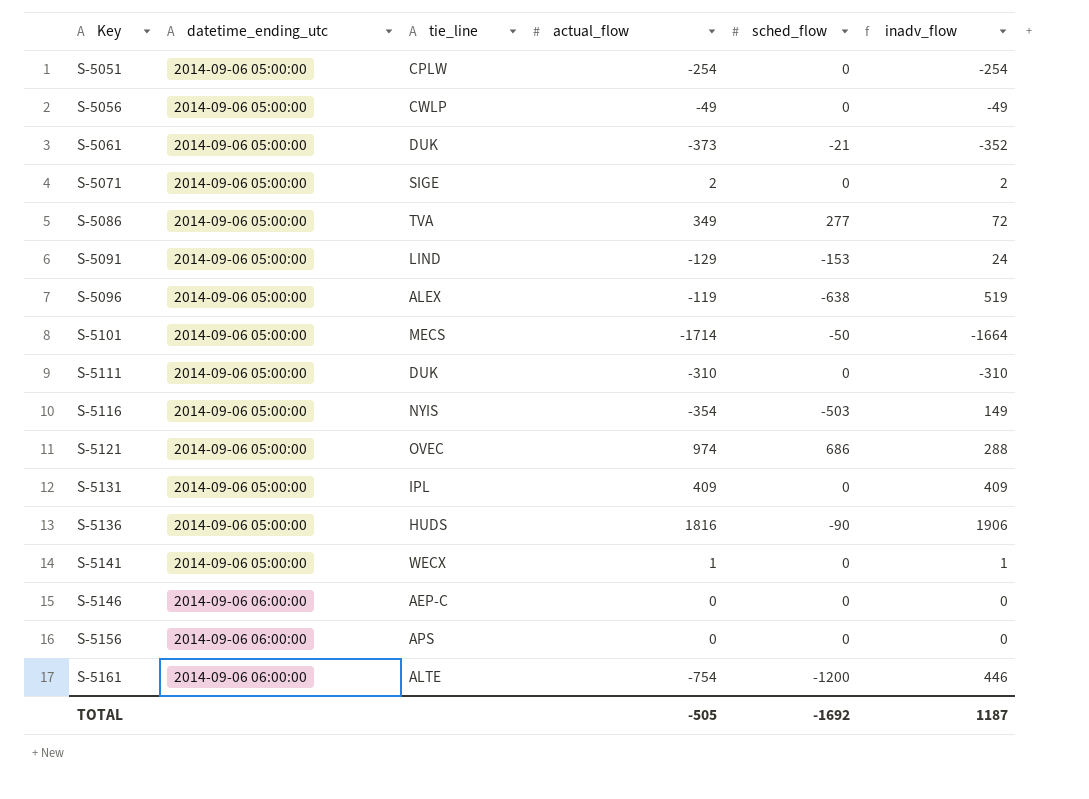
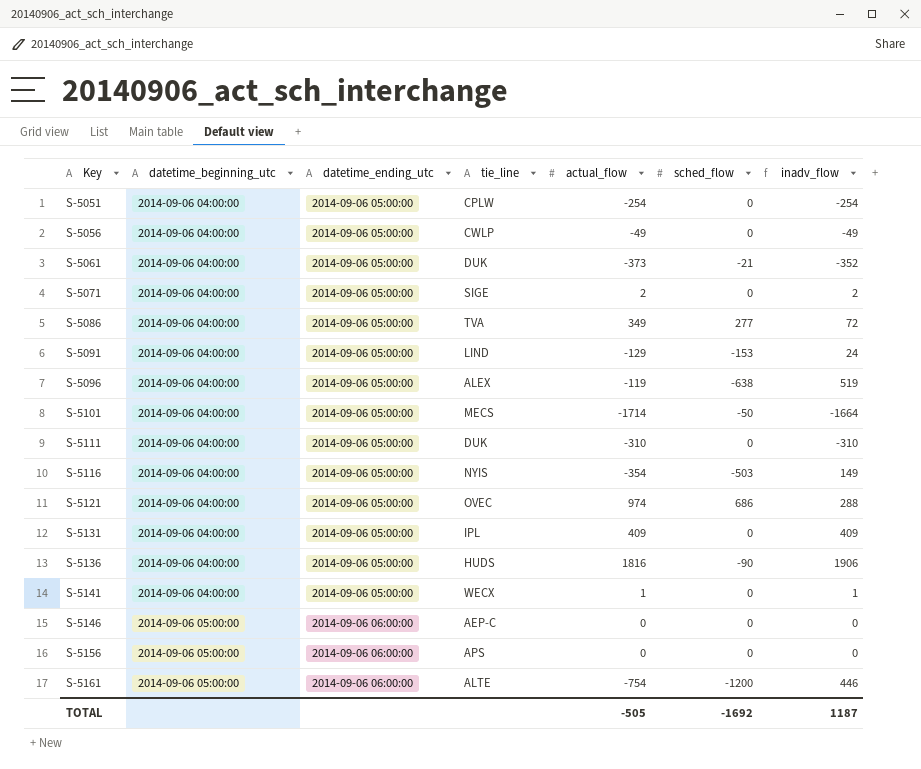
column datetime_beginning_utc | position: none -> 2

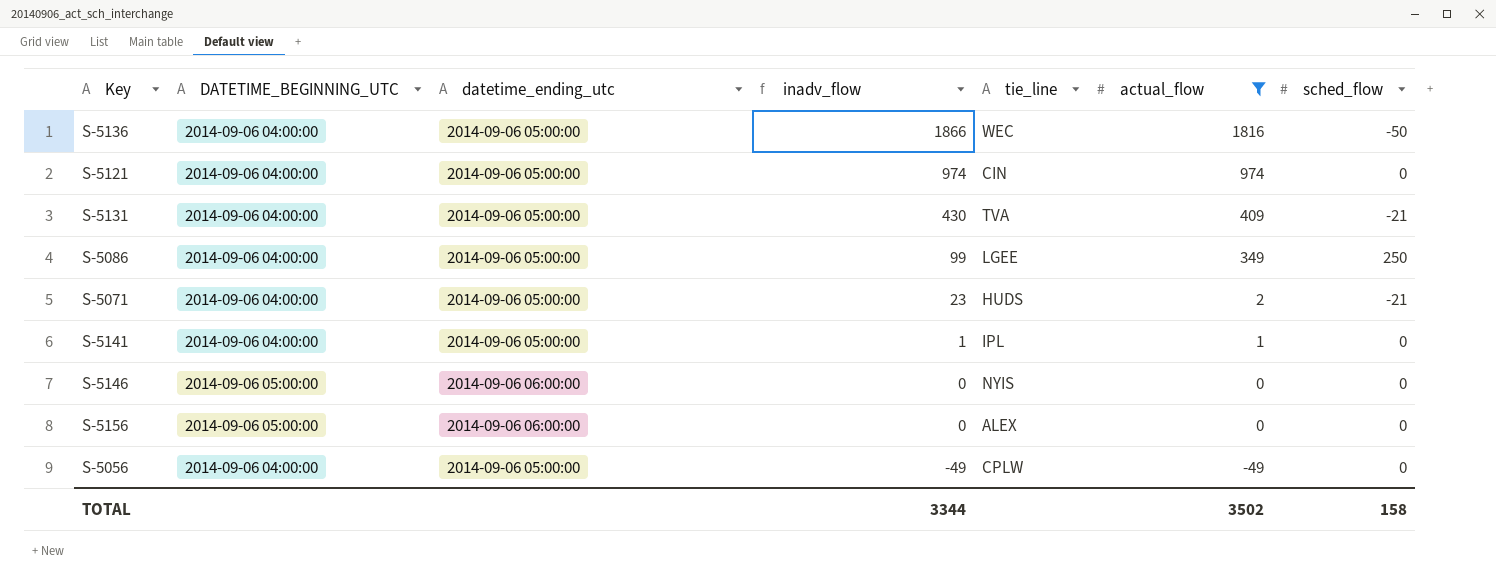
filter: none -> actual_flow >= -49
row order: Key ascending -> inadv_flow descending
column name: datetime_beginning_utc -> DATETIME_BEGINNING_UTC
column inadv_flow | position: 7 -> 4
S-5136 | inadv_flow: 1906 -> 1866
S-5136 | tie_line: HUDS -> WEC
S-5136 | sched_flow: -90 -> -50
S-5121 | inadv_flow: 288 -> 974
S-5121 | tie_line: OVEC -> CIN
S-5121 | sched_flow: 686 -> 0
S-5131 | inadv_flow: 409 -> 430
S-5131 | tie_line: IPL -> TVA
S-5131 | sched_flow: 0 -> -21
S-5086 | inadv_flow: 72 -> 99
S-5086 | tie_line: TVA -> LGEE
S-5086 | sched_flow: 277 -> 250
S-5071 | inadv_flow: 2 -> 23
S-5071 | tie_line: SIGE -> HUDS
S-5071 | sched_flow: 0 -> -21
S-5141 | tie_line: WECX -> IPL
S-5146 | tie_line: AEP-C -> NYIS
S-5156 | tie_line: APS -> ALEX
S-5056 | tie_line: CWLP -> CPLW
TOTAL | inadv_flow: 1187 -> 3344
TOTAL | actual_flow: -505 -> 3502
TOTAL | sched_flow: -1692 -> 158

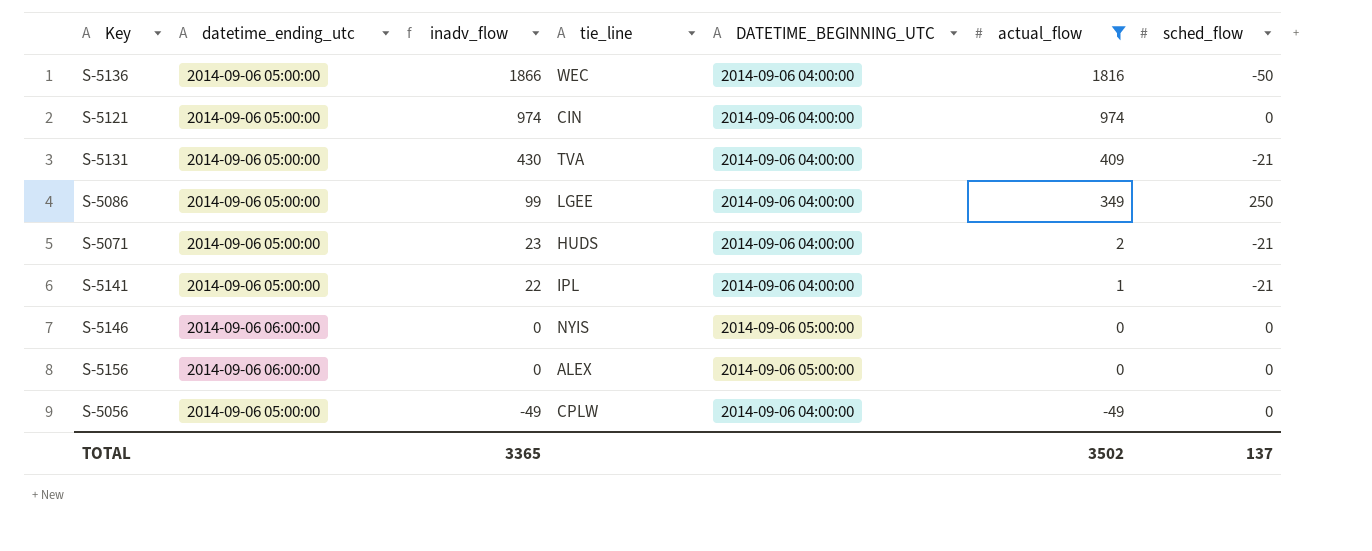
column DATETIME_BEGINNING_UTC | position: 2 -> 5
S-5141 | inadv_flow: 1 -> 22
S-5141 | sched_flow: 0 -> -21
TOTAL | inadv_flow: 3344 -> 3365
TOTAL | sched_flow: 158 -> 137

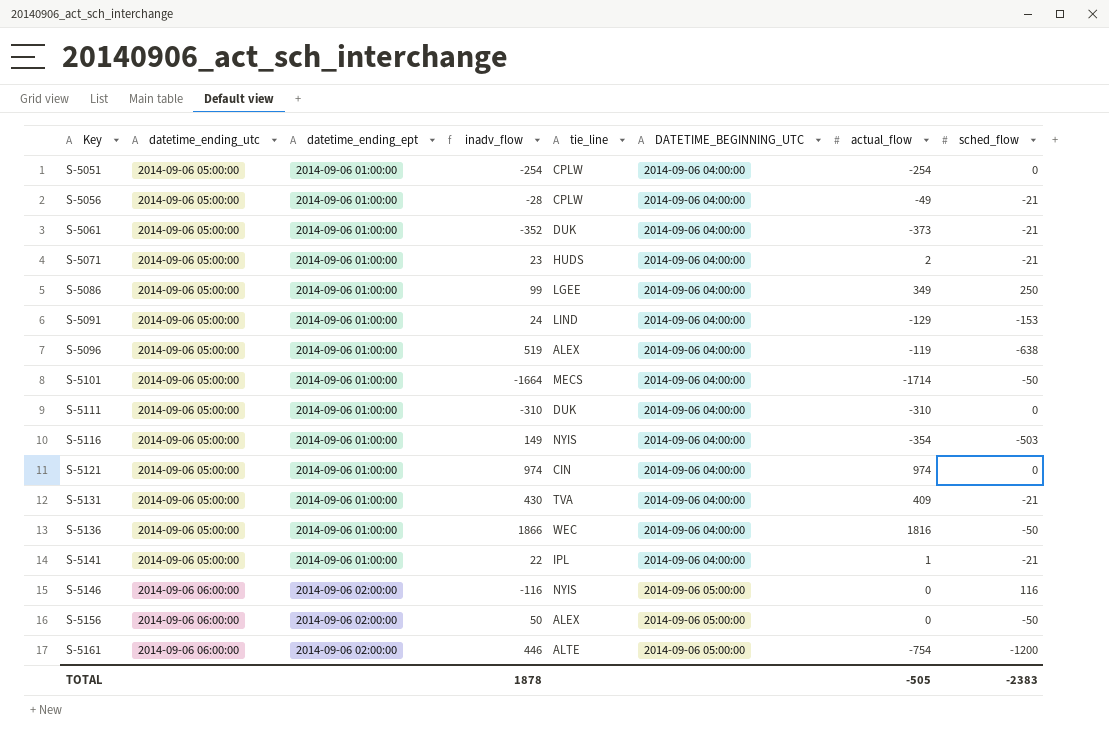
filter: actual_flow >= -49 -> none
row order: inadv_flow descending -> Key ascending
column datetime_ending_ept | position: none -> 3
S-5056 | inadv_flow: -49 -> -28
S-5056 | sched_flow: 0 -> -21
S-5146 | inadv_flow: 0 -> -116
S-5146 | sched_flow: 0 -> 116
S-5156 | inadv_flow: 0 -> 50
S-5156 | sched_flow: 0 -> -50
TOTAL | inadv_flow: 3365 -> 1878
TOTAL | actual_flow: 3502 -> -505
TOTAL | sched_flow: 137 -> -2383

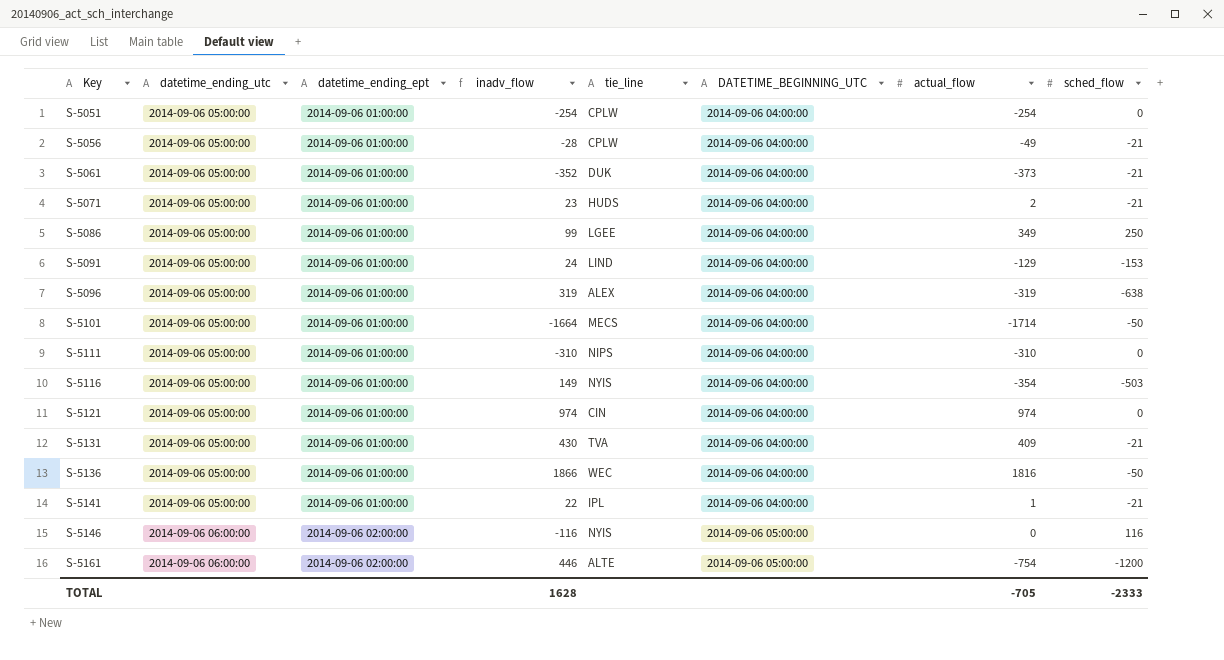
row S-5156: 2014-09-06 06:00:00 | 2014-09-06 02:00:00 | 50 | ALEX | 2014-09-06 05:00:00 | 0 | -50 -> none
S-5096 | inadv_flow: 519 -> 319
S-5096 | actual_flow: -119 -> -319
S-5111 | tie_line: DUK -> NIPS
TOTAL | inadv_flow: 1878 -> 1628
TOTAL | actual_flow: -505 -> -705
TOTAL | sched_flow: -2383 -> -2333

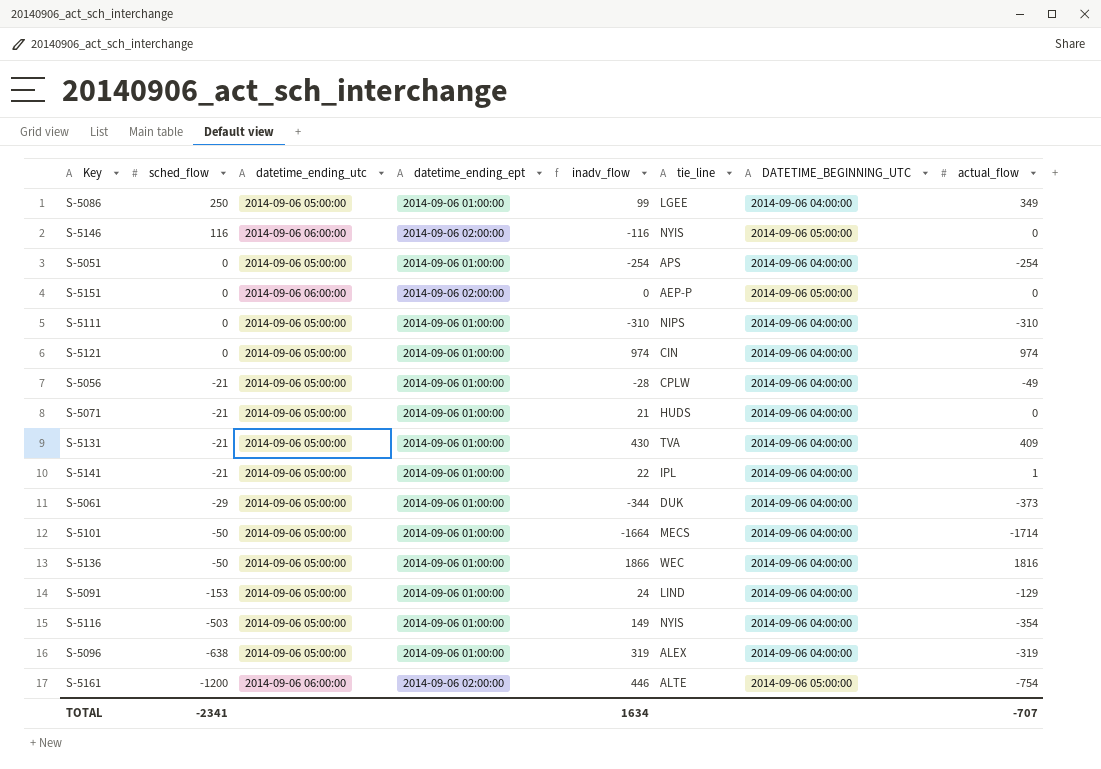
row order: Key ascending -> sched_flow descending
column sched_flow | position: 8 -> 2
S-5051 | tie_line: CPLW -> APS
row S-5151: none -> 0 | 2014-09-06 06:00:00 | 2014-09-06 02:00:00 | 0 | AEP-P | 2014-09-06 05:00:00 | 0
S-5071 | inadv_flow: 23 -> 21
S-5071 | actual_flow: 2 -> 0
S-5061 | sched_flow: -21 -> -29
S-5061 | inadv_flow: -352 -> -344
TOTAL | sched_flow: -2333 -> -2341
TOTAL | inadv_flow: 1628 -> 1634
TOTAL | actual_flow: -705 -> -707

